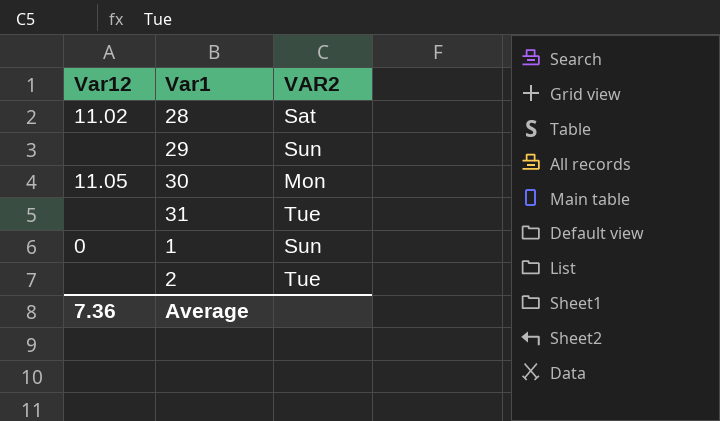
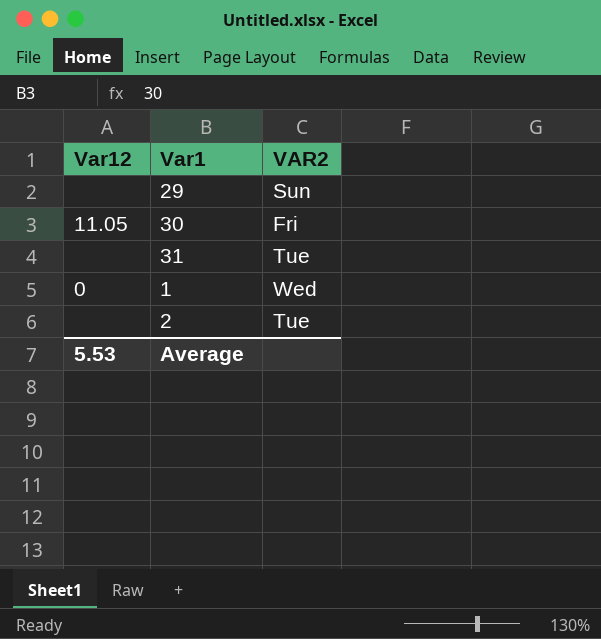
row 28: 11.02 | Sat -> none
30 | VAR2: Mon -> Fri
1 | VAR2: Sun -> Wed
Average | Var12: 7.36 -> 5.53

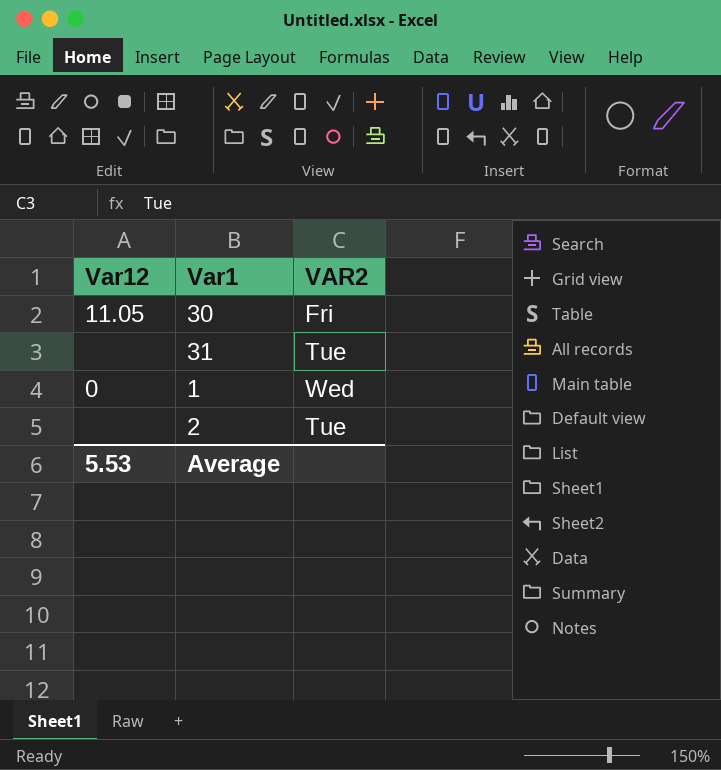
row 29: none | Sun -> none

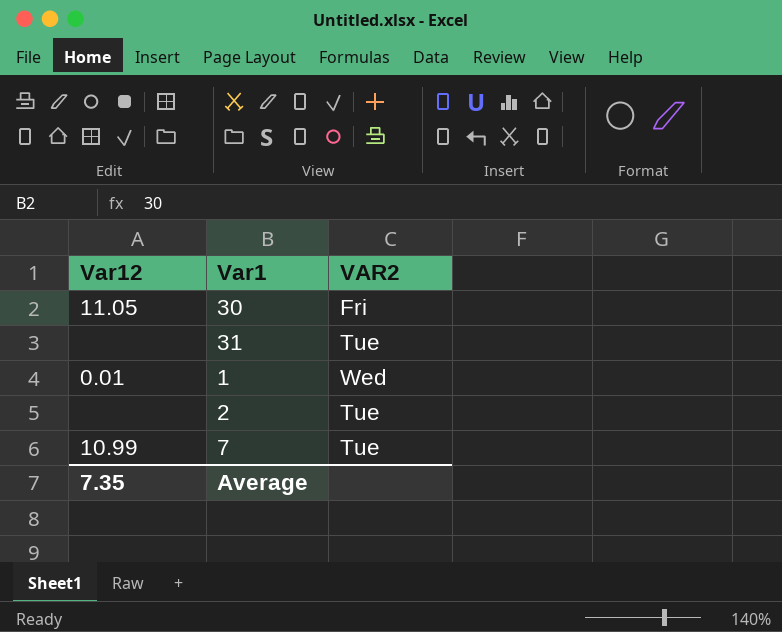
1 | Var12: 0 -> 0.01
row 7: none -> 10.99 | Tue
Average | Var12: 5.53 -> 7.35

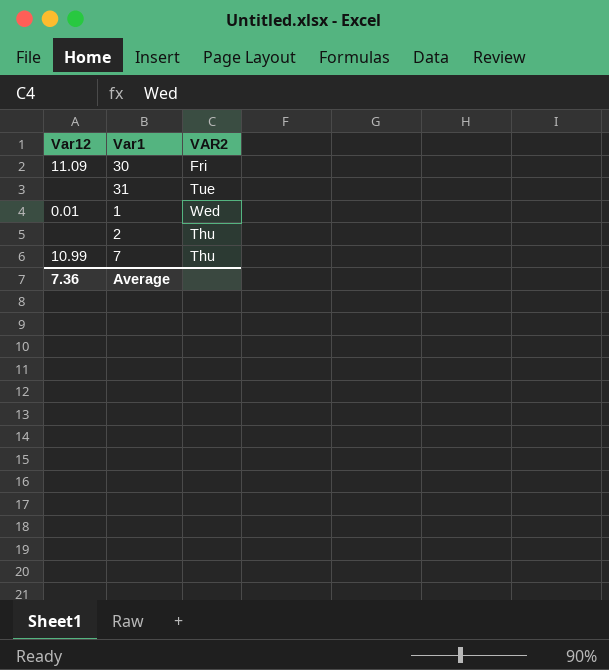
30 | Var12: 11.05 -> 11.09
2 | VAR2: Tue -> Thu
7 | VAR2: Tue -> Thu
Average | Var12: 7.35 -> 7.36

